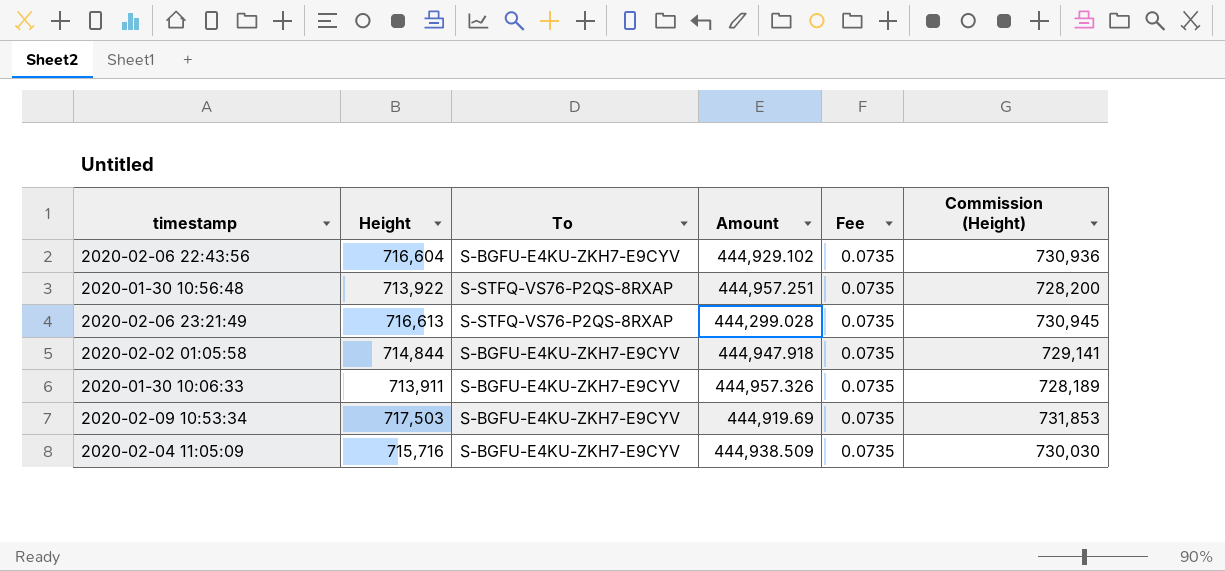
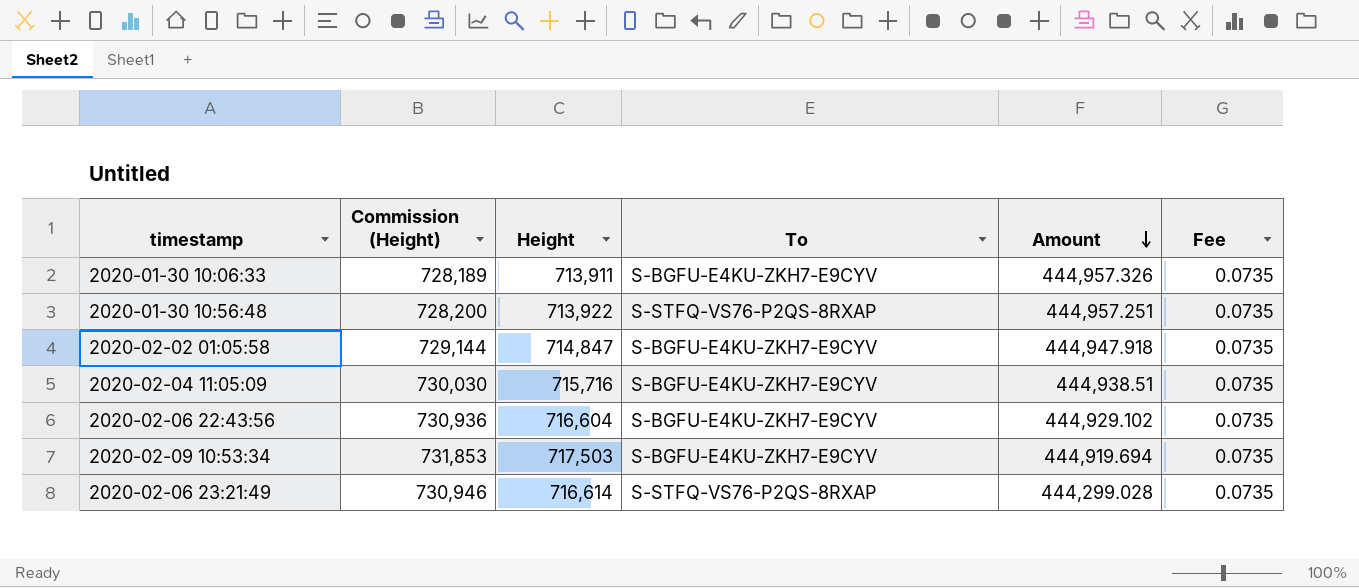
row order: none -> Amount descending
column Commission (Height) | position: 6 -> 2
2020-02-02 01:05:58 | Commission (Height): 729,141 -> 729,144
2020-02-02 01:05:58 | Height: 714,844 -> 714,847
2020-02-04 11:05:09 | Amount: 444,938.509 -> 444,938.51
2020-02-09 10:53:34 | Amount: 444,919.69 -> 444,919.694
2020-02-06 23:21:49 | Commission (Height): 730,945 -> 730,946
2020-02-06 23:21:49 | Height: 716,613 -> 716,614

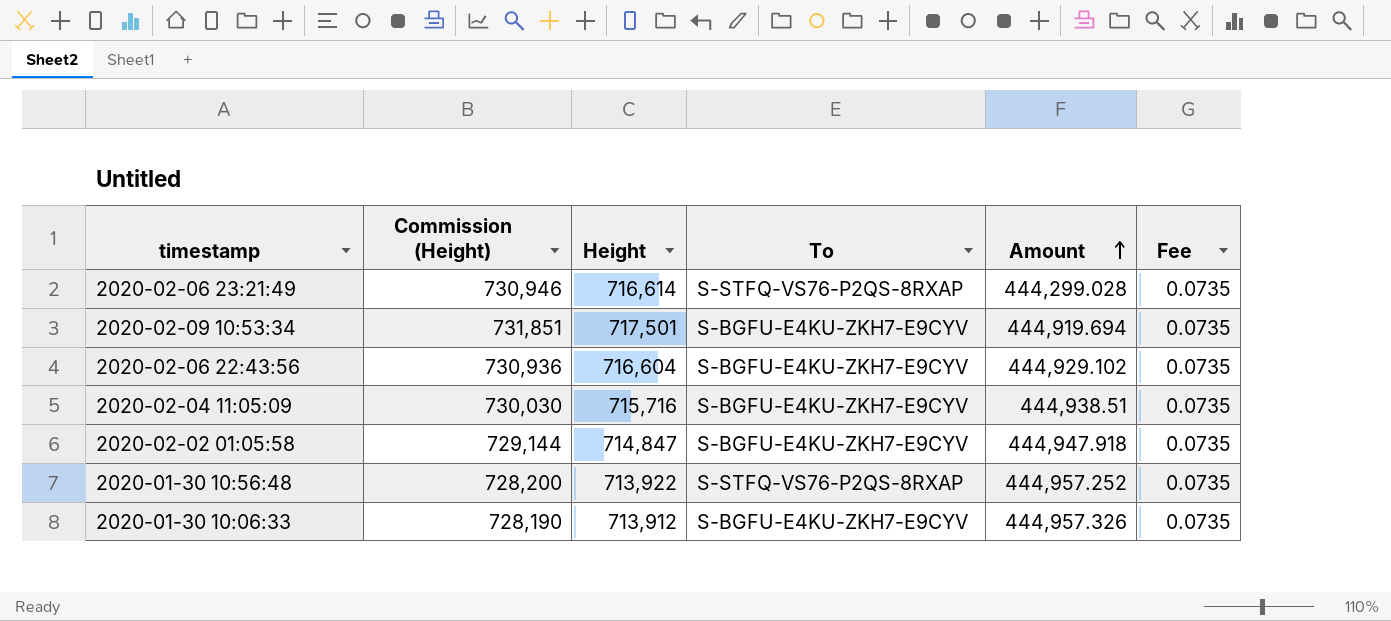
row order: Amount descending -> Amount ascending
2020-02-09 10:53:34 | Commission (Height): 731,853 -> 731,851
2020-02-09 10:53:34 | Height: 717,503 -> 717,501
2020-01-30 10:56:48 | Amount: 444,957.251 -> 444,957.252
2020-01-30 10:06:33 | Commission (Height): 728,189 -> 728,190
2020-01-30 10:06:33 | Height: 713,911 -> 713,912

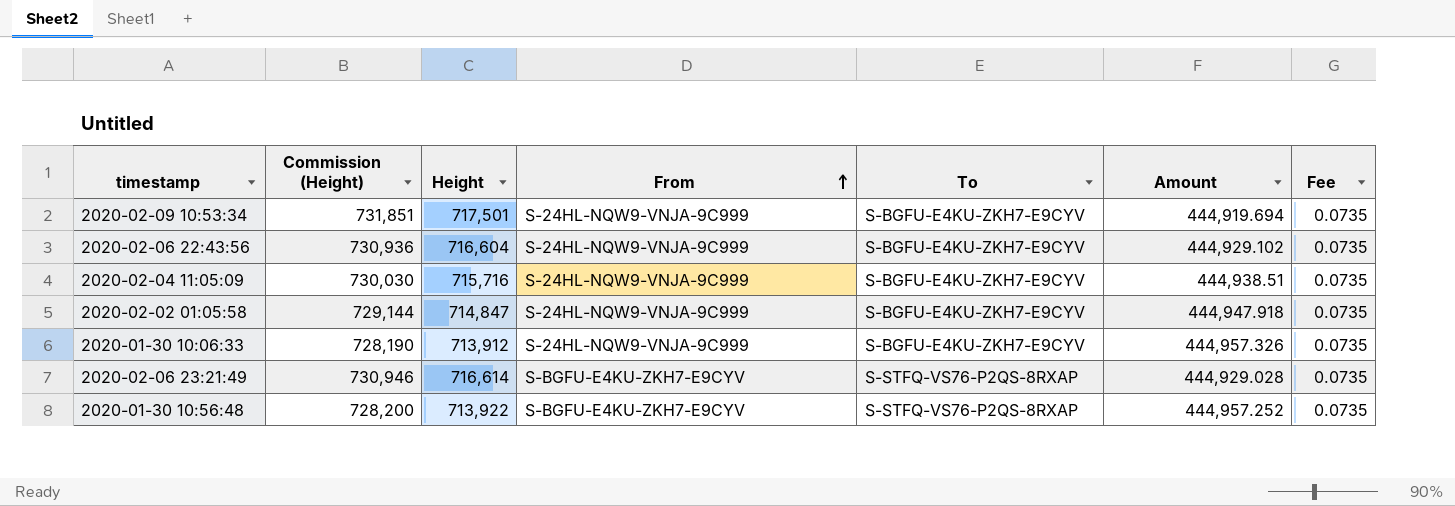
row order: Amount ascending -> From ascending
column From | position: none -> 4
2020-02-06 23:21:49 | Amount: 444,299.028 -> 444,929.028

